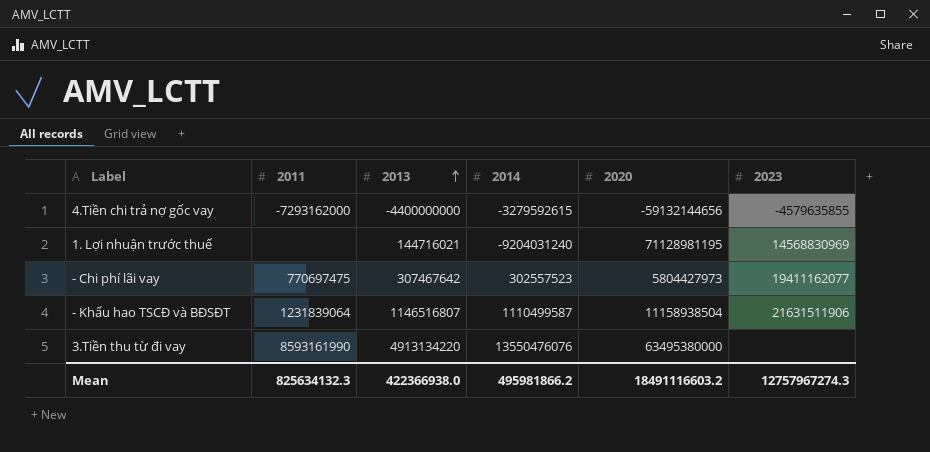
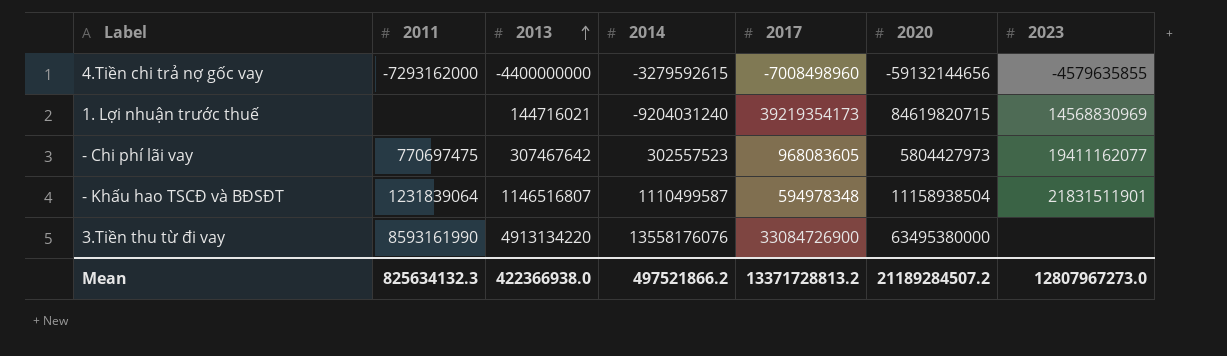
column 2017 | position: none -> 5
1. Lợi nhuận trước thuế | 2020: 71128981195 -> 84619820715
- Khấu hao TSCĐ và BĐSĐT | 2023: 21631511906 -> 21831511901
3.Tiền thu từ đi vay | 2014: 13550476076 -> 13558176076
Mean | 2014: 495981866.2 -> 497521866.2
Mean | 2020: 18491116603.2 -> 21189284507.2
Mean | 2023: 12757967274.3 -> 12807967273.0

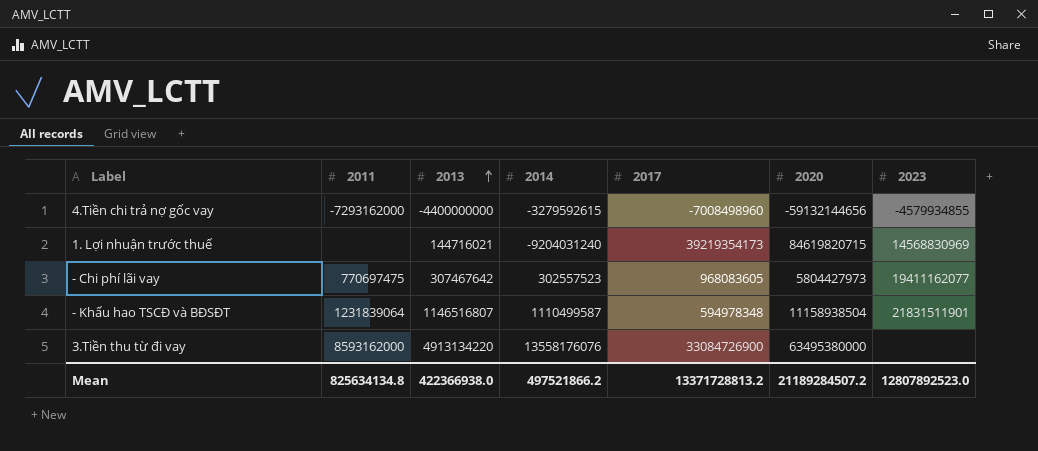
4.Tiền chi trả nợ gốc vay | 2023: -4579635855 -> -4579934855
3.Tiền thu từ đi vay | 2011: 8593161990 -> 8593162000
Mean | 2011: 825634132.3 -> 825634134.8
Mean | 2023: 12807967273.0 -> 12807892523.0

